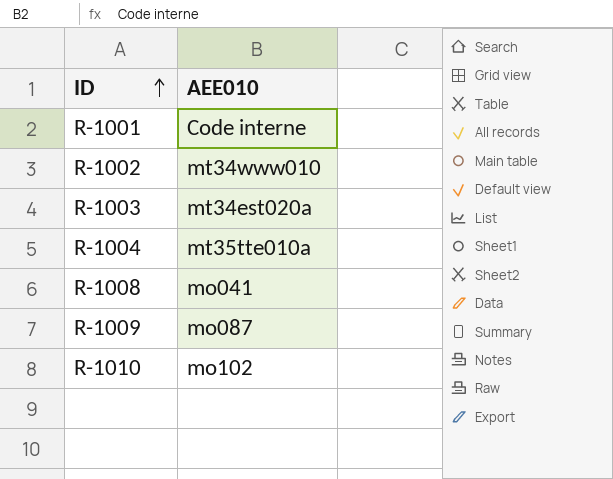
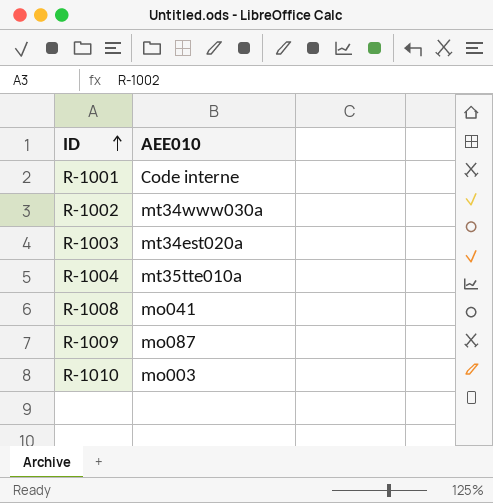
R-1002 | AEE010: mt34www010 -> mt34www030a
R-1010 | AEE010: mo102 -> mo003

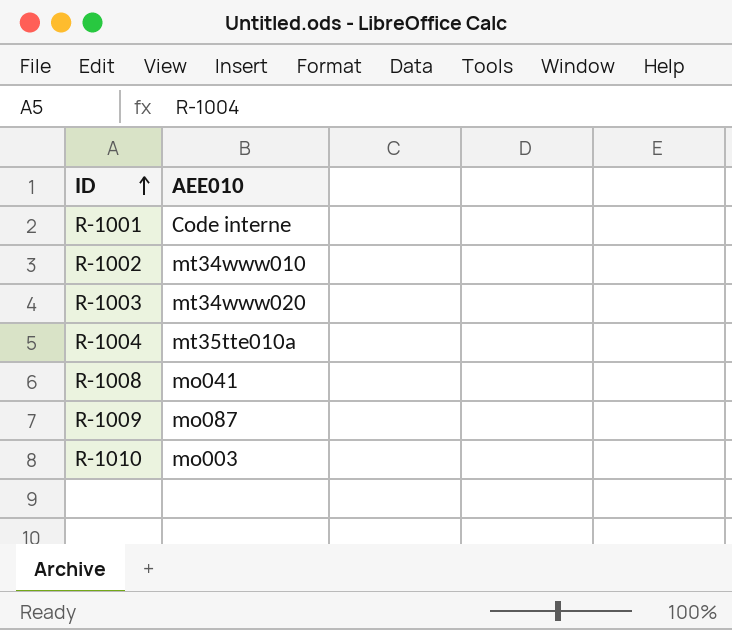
R-1002 | AEE010: mt34www030a -> mt34www010
R-1003 | AEE010: mt34est020a -> mt34www020

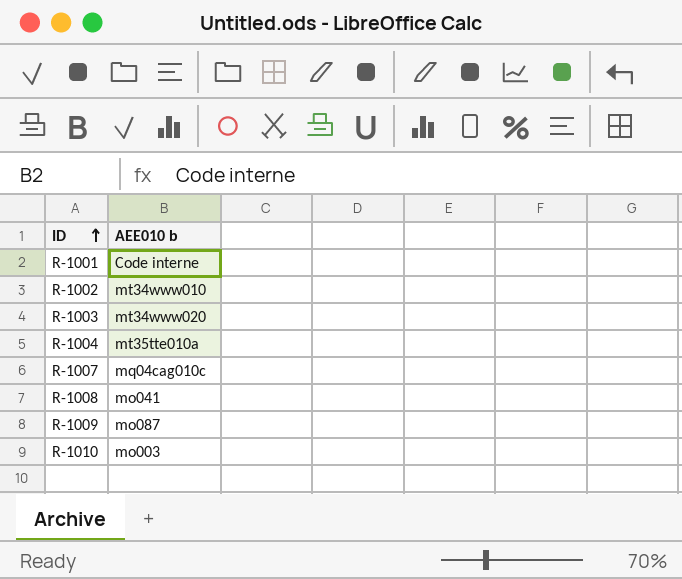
column name: AEE010 -> AEE010 b
row R-1007: none -> mq04cag010c

